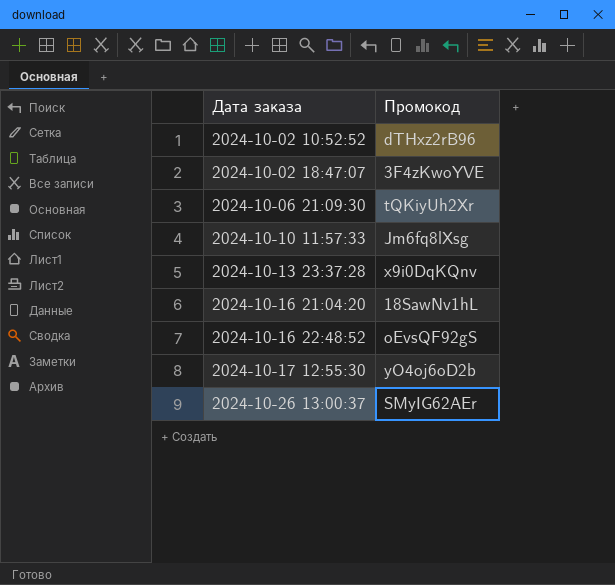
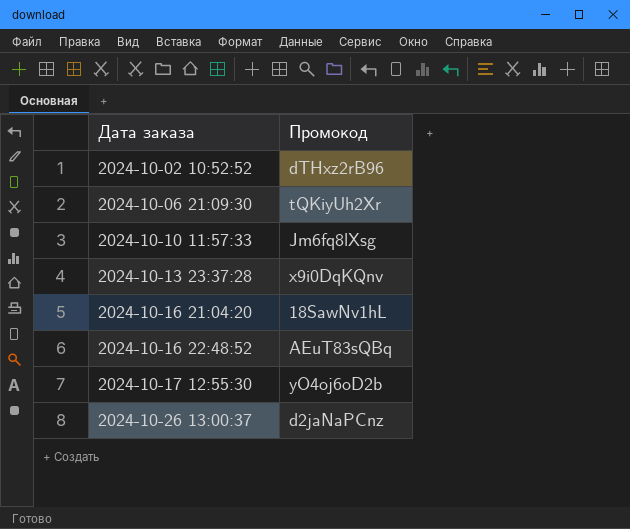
row 2024-10-02 18:47:07: 3F4zKwoYVE -> none
2024-10-16 22:48:52 | Промокод: oEvsQF92gS -> AEuT83sQBq
2024-10-26 13:00:37 | Промокод: SMyIG62AEr -> d2jaNaPCnz

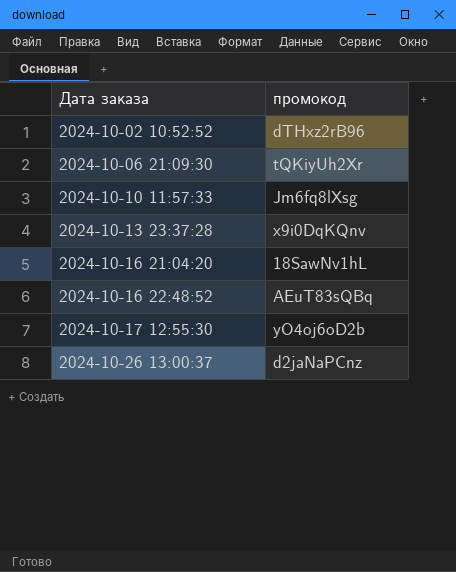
column name: Промокод -> промокод

